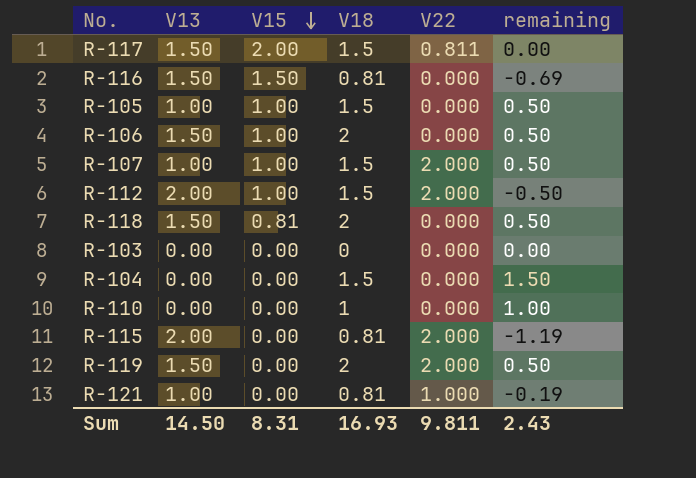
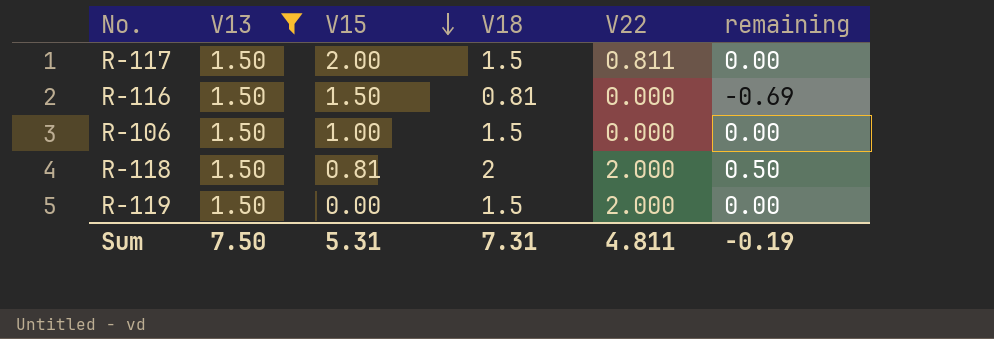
filter: none -> V13 = 1.50
R-106 | V18: 2 -> 1.5
R-106 | remaining: 0.50 -> 0.00
R-118 | V22: 0.000 -> 2.000
R-119 | V18: 2 -> 1.5
R-119 | remaining: 0.50 -> 0.00
Sum | V13: 14.50 -> 7.50
Sum | V15: 8.31 -> 5.31
Sum | V18: 16.93 -> 7.31
Sum | V22: 9.811 -> 4.811
Sum | remaining: 2.43 -> -0.19

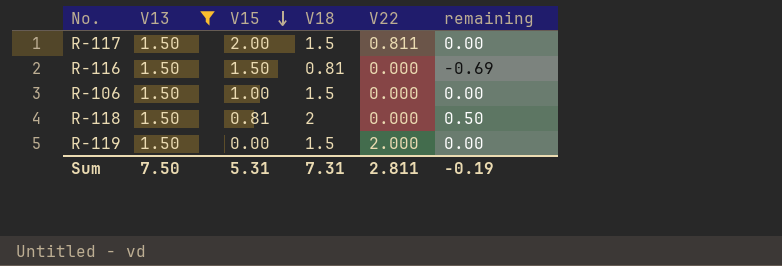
R-118 | V22: 2.000 -> 0.000
Sum | V22: 4.811 -> 2.811

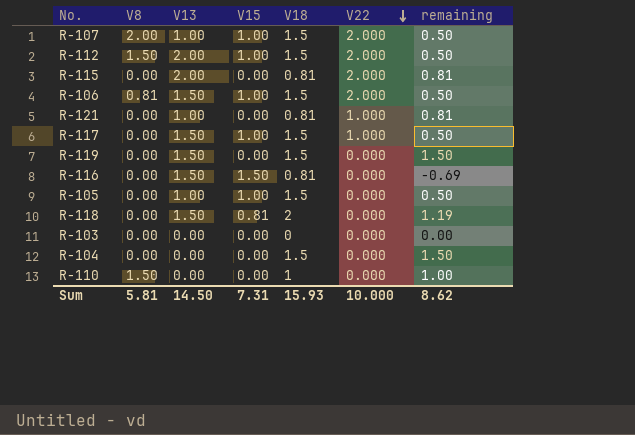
filter: V13 = 1.50 -> none
row order: V15 descending -> V22 descending
column V8 | position: none -> 2
column remaining | formula: [V18] - [V13] -> [V18] - [V15]
R-106 | V22: 0.000 -> 2.000
R-117 | V15: 2.00 -> 1.00
R-117 | V22: 0.811 -> 1.000
R-119 | V22: 2.000 -> 0.000
Sum | V13: 7.50 -> 14.50
Sum | V15: 5.31 -> 7.31
Sum | V18: 7.31 -> 15.93
Sum | V22: 2.811 -> 10.000
Sum | remaining: -0.19 -> 8.62

